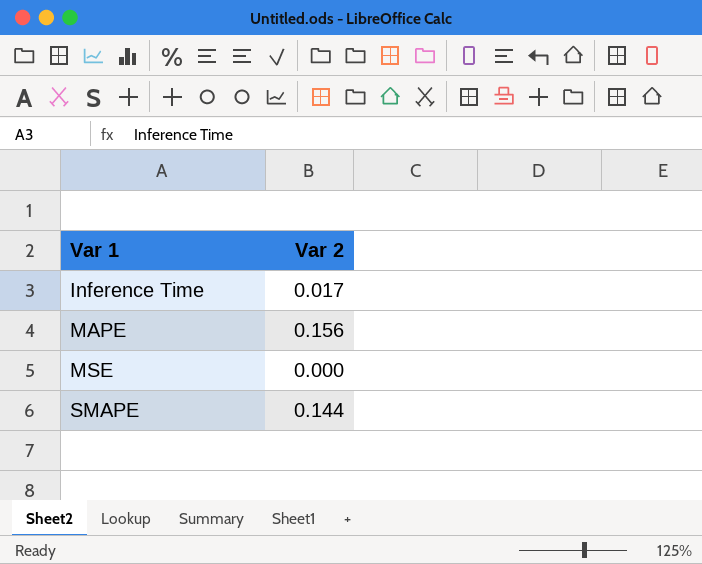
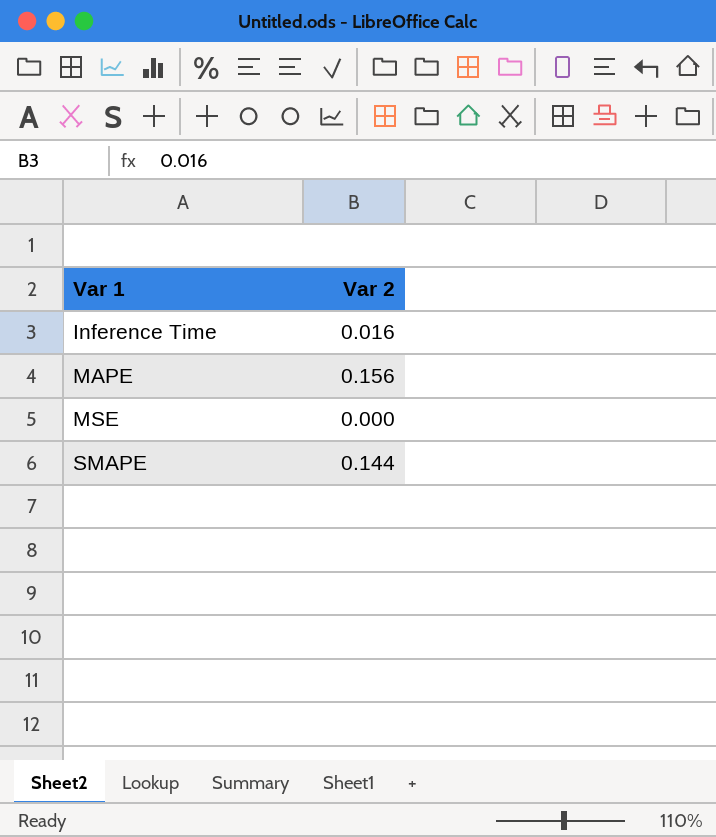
Inference Time | Var 2: 0.017 -> 0.016

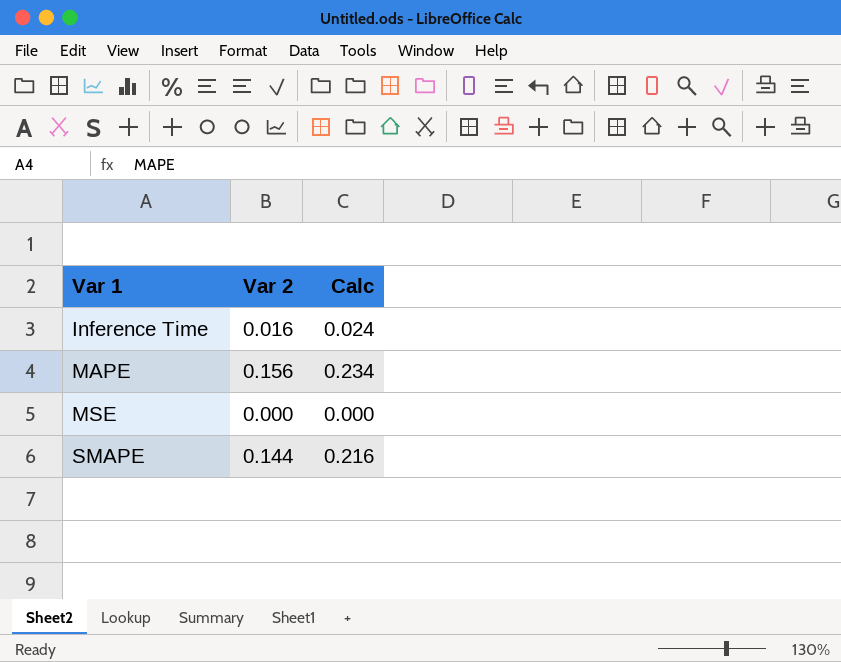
column Calc | formula: none -> [Var 2] * 1.5

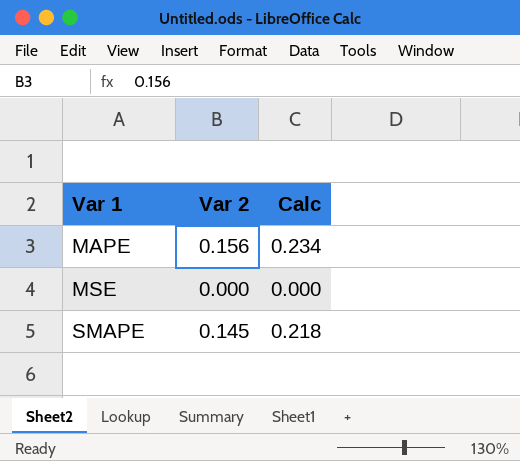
row Inference Time: 0.016 | 0.024 -> none
SMAPE | Var 2: 0.144 -> 0.145
SMAPE | Calc: 0.216 -> 0.218

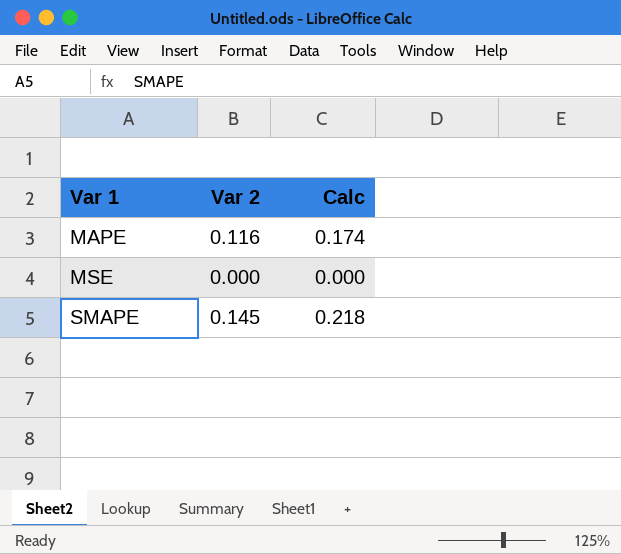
MAPE | Var 2: 0.156 -> 0.116
MAPE | Calc: 0.234 -> 0.174

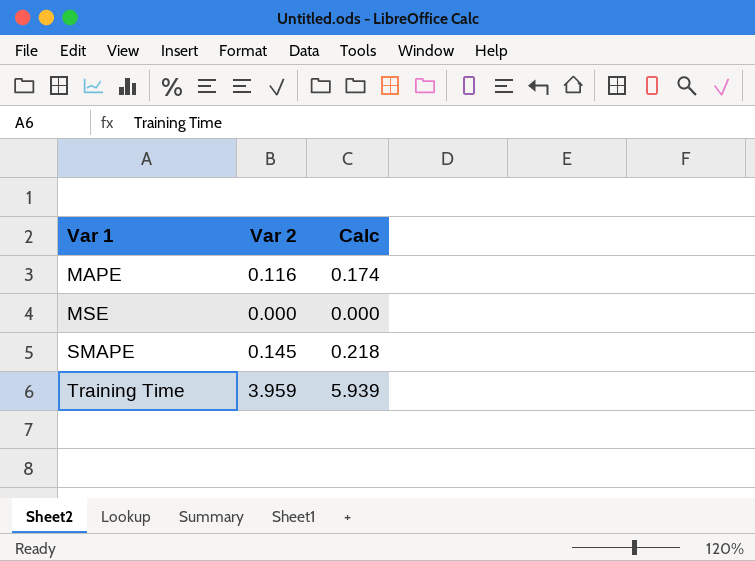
row Training Time: none -> 3.959 | 5.939

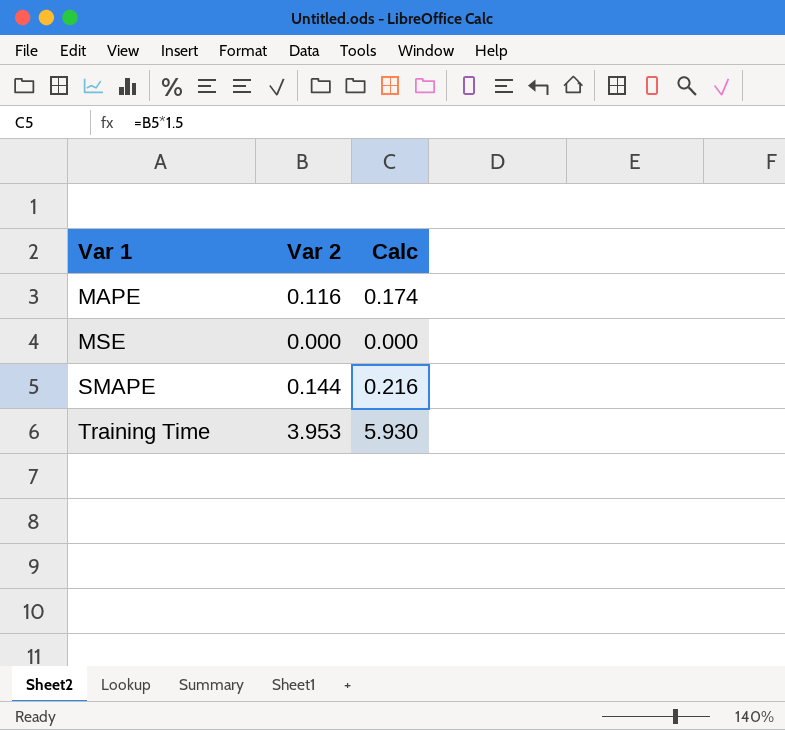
SMAPE | Var 2: 0.145 -> 0.144
SMAPE | Calc: 0.218 -> 0.216
Training Time | Var 2: 3.959 -> 3.953
Training Time | Calc: 5.939 -> 5.930

